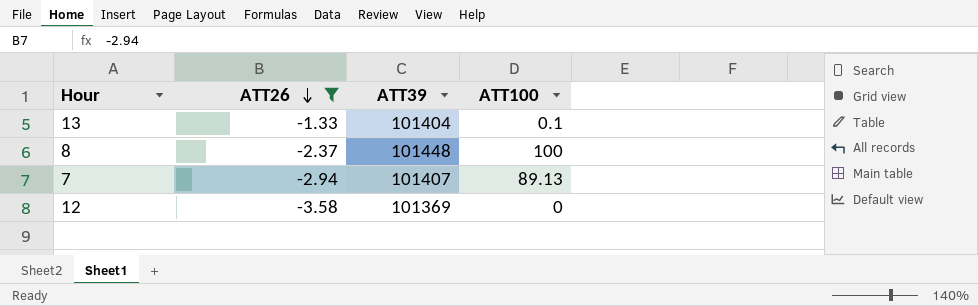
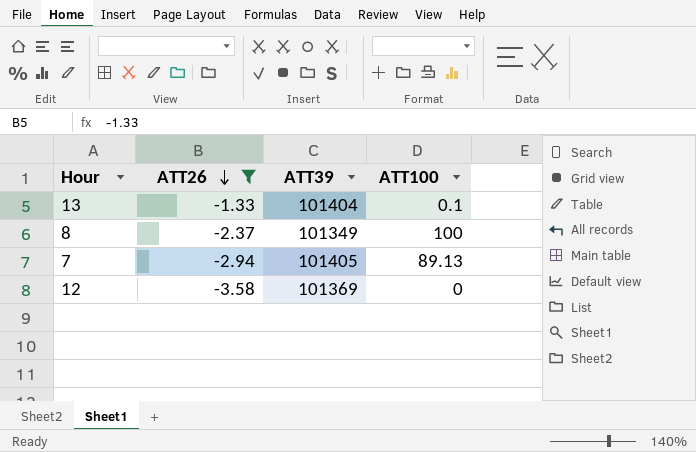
8 | ATT39: 101448 -> 101349
7 | ATT39: 101407 -> 101405

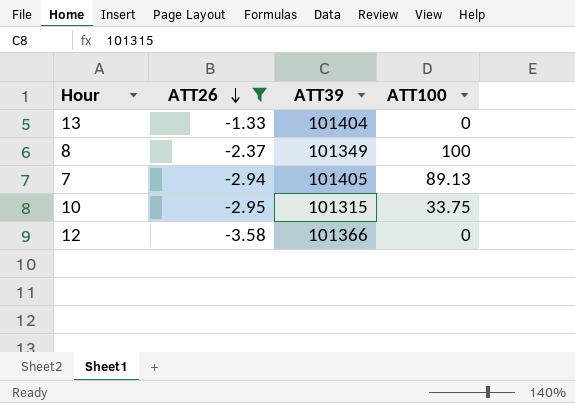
13 | ATT100: 0.1 -> 0
row 10: none -> -2.95 | 101315 | 33.75
12 | ATT39: 101369 -> 101366

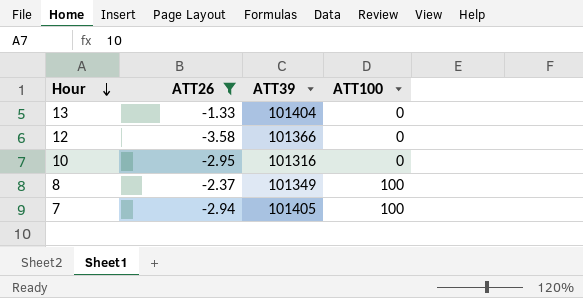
row order: ATT26 descending -> Hour descending
10 | ATT39: 101315 -> 101316
10 | ATT100: 33.75 -> 0
7 | ATT100: 89.13 -> 100

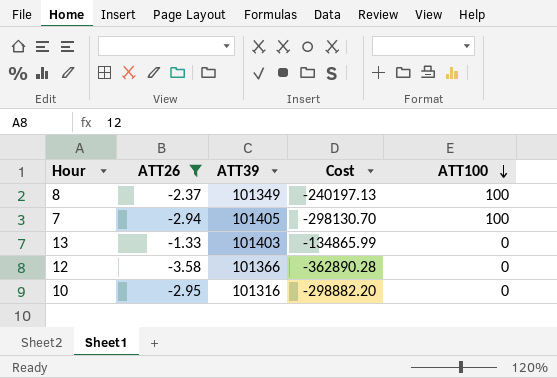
row order: Hour descending -> ATT100 descending
column Cost | formula: none -> [ATT26] * [ATT39]
13 | ATT39: 101404 -> 101403

